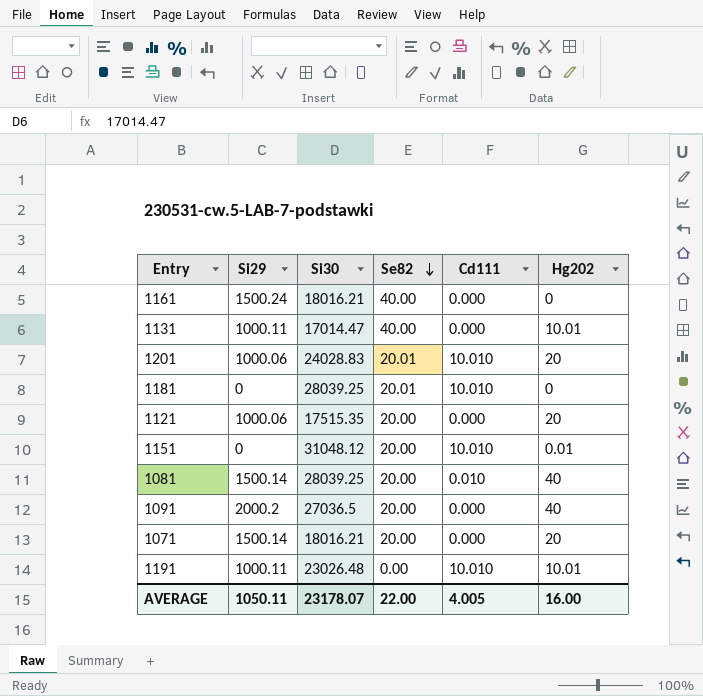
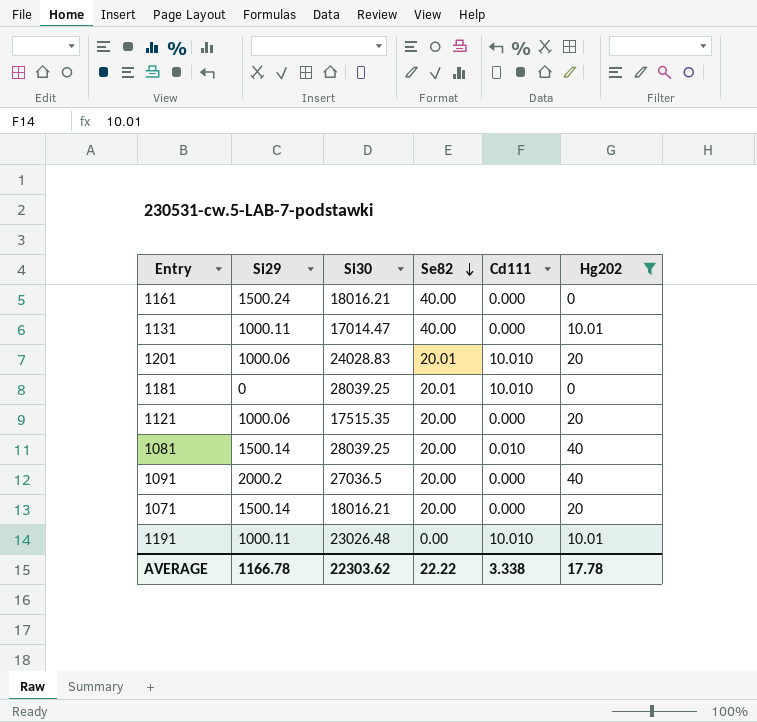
filter: none -> Hg202 != 0.01
AVERAGE | Si29: 1050.11 -> 1166.78
AVERAGE | Si30: 23178.07 -> 22303.62
AVERAGE | Se82: 22.00 -> 22.22
AVERAGE | Cd111: 4.005 -> 3.338
AVERAGE | Hg202: 16.00 -> 17.78

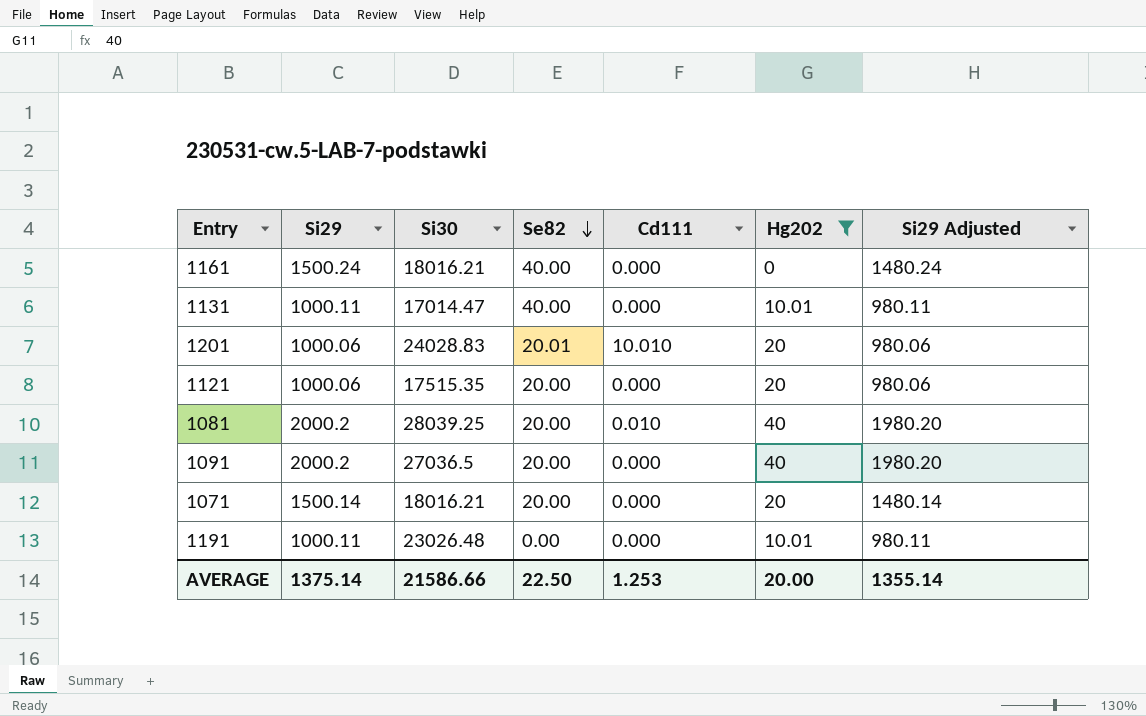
column Si29 Adjusted | formula: none -> [Si29] - 20
row 1181: 0 | 28039.25 | 20.01 | 10.010 | 0 -> none
1081 | Si29: 1500.14 -> 2000.2
1191 | Cd111: 10.010 -> 0.000
AVERAGE | Si29: 1166.78 -> 1375.14
AVERAGE | Si30: 22303.62 -> 21586.66
AVERAGE | Se82: 22.22 -> 22.50
AVERAGE | Cd111: 3.338 -> 1.253
AVERAGE | Hg202: 17.78 -> 20.00

